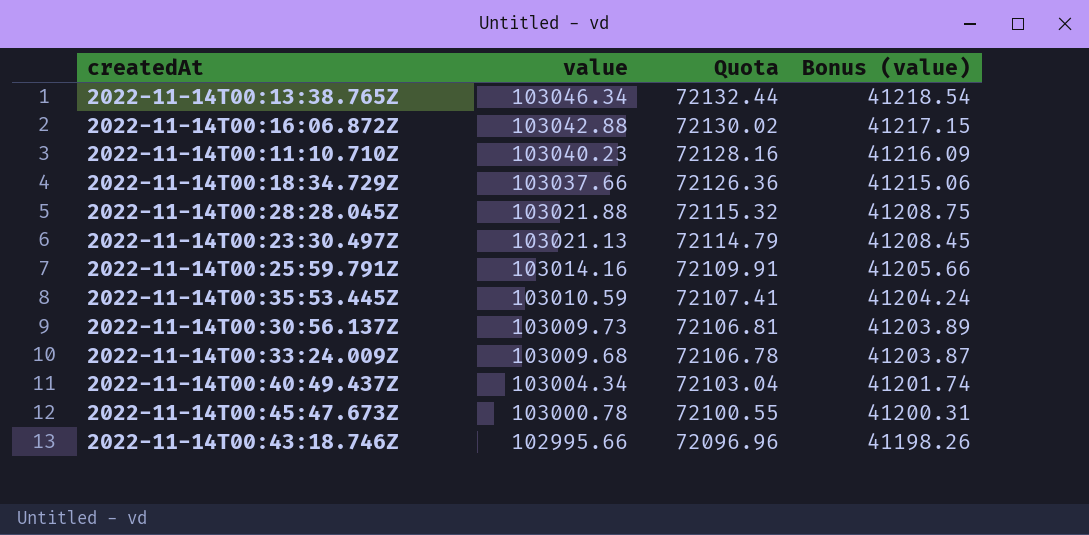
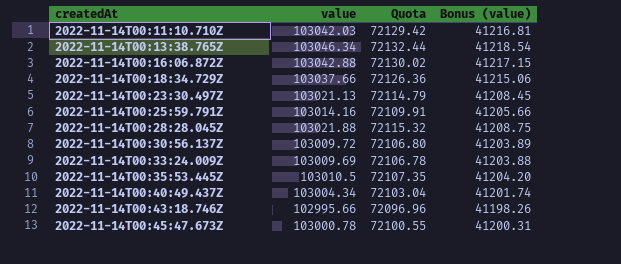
row order: value descending -> createdAt ascending
2022-11-14T00:11:10.710Z | value: 103040.23 -> 103042.03
2022-11-14T00:11:10.710Z | Quota: 72128.16 -> 72129.42
2022-11-14T00:11:10.710Z | Bonus (value): 41216.09 -> 41216.81
2022-11-14T00:30:56.137Z | value: 103009.73 -> 103009.72
2022-11-14T00:30:56.137Z | Quota: 72106.81 -> 72106.80
2022-11-14T00:33:24.009Z | value: 103009.68 -> 103009.69
2022-11-14T00:33:24.009Z | Bonus (value): 41203.87 -> 41203.88
2022-11-14T00:35:53.445Z | value: 103010.59 -> 103010.5
2022-11-14T00:35:53.445Z | Quota: 72107.41 -> 72107.35
2022-11-14T00:35:53.445Z | Bonus (value): 41204.24 -> 41204.20

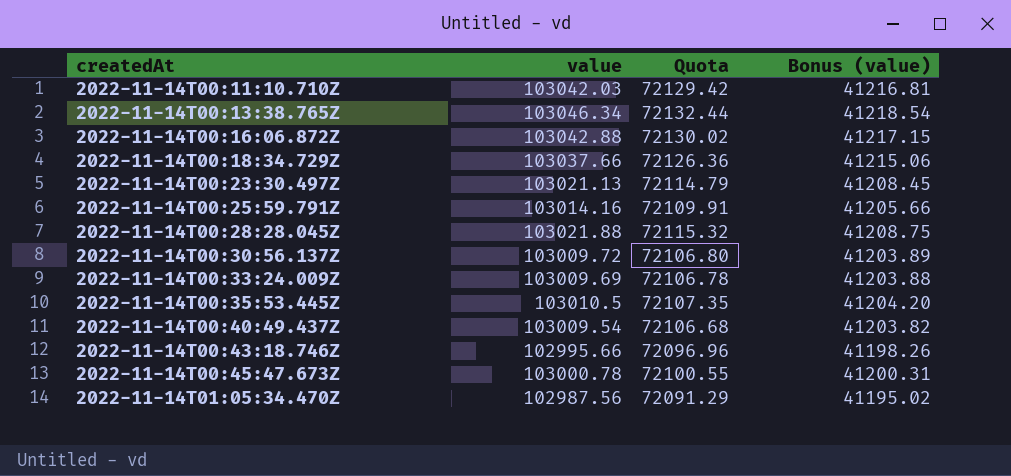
2022-11-14T00:40:49.437Z | value: 103004.34 -> 103009.54
2022-11-14T00:40:49.437Z | Quota: 72103.04 -> 72106.68
2022-11-14T00:40:49.437Z | Bonus (value): 41201.74 -> 41203.82
row 2022-11-14T01:05:34.470Z: none -> 102987.56 | 72091.29 | 41195.02

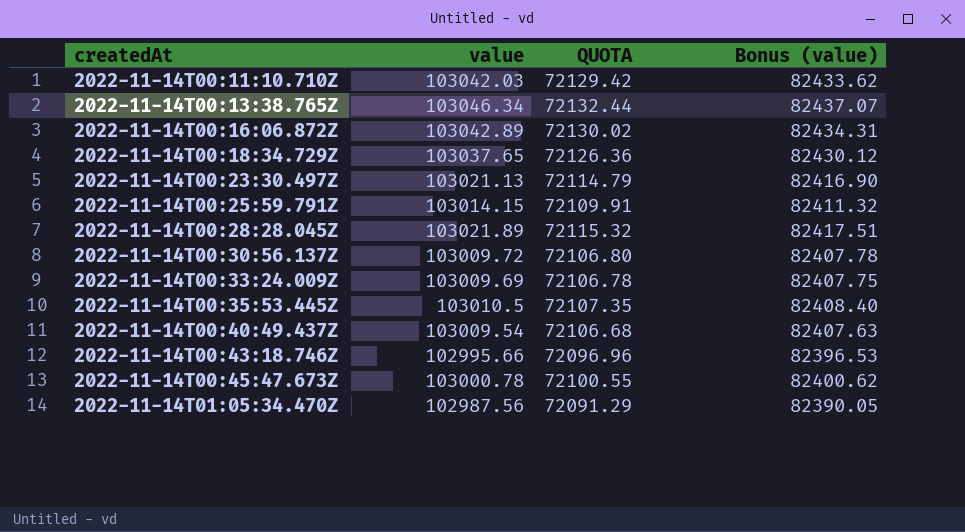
column name: Quota -> QUOTA
column Bonus (value) | formula: [value] * 0.4 -> [value] * 0.8
2022-11-14T00:16:06.872Z | value: 103042.88 -> 103042.89
2022-11-14T00:18:34.729Z | value: 103037.66 -> 103037.65
2022-11-14T00:25:59.791Z | value: 103014.16 -> 103014.15
2022-11-14T00:28:28.045Z | value: 103021.88 -> 103021.89

